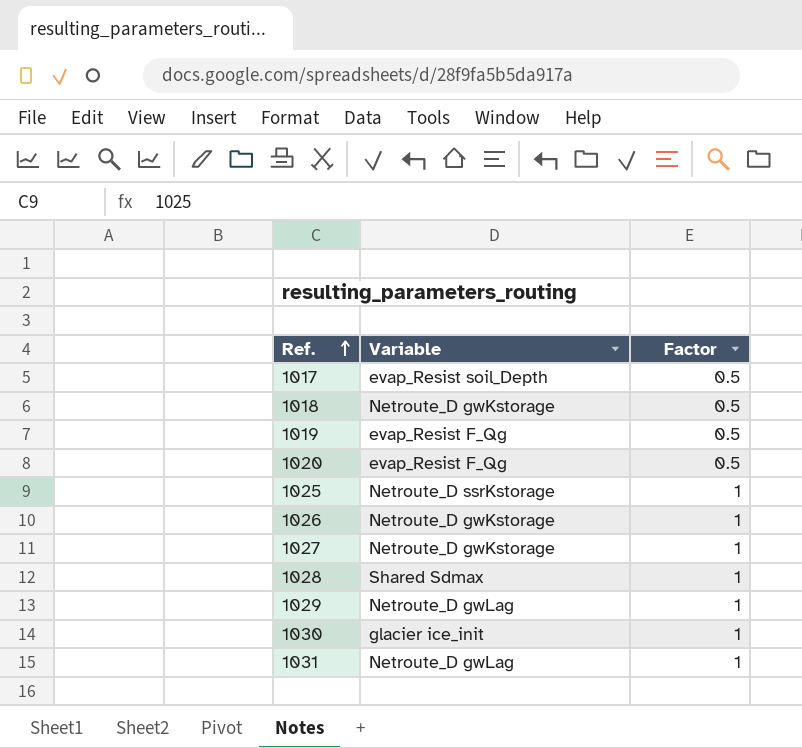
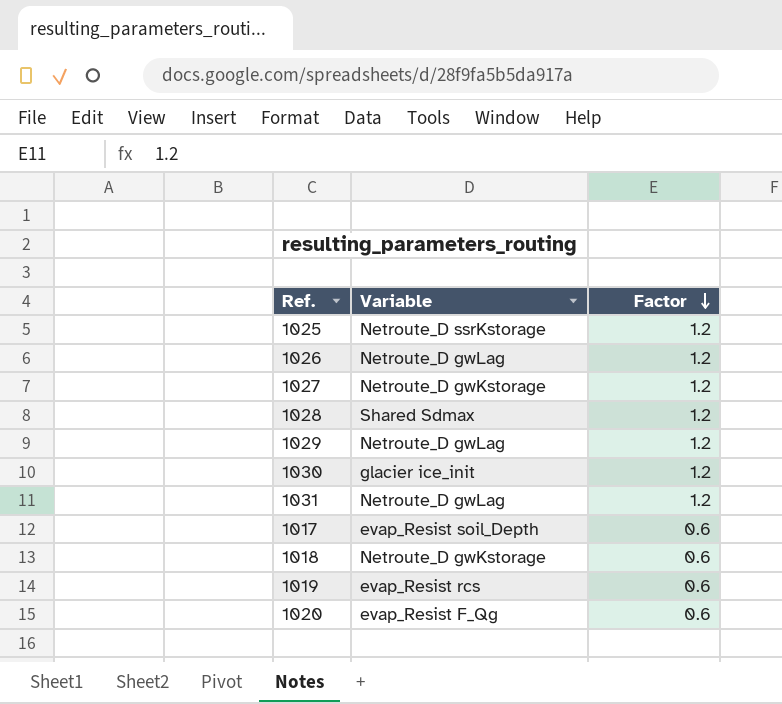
row order: Ref. ascending -> Factor descending
1025 | Factor: 1 -> 1.2
1026 | Variable: Netroute_D gwKstorage -> Netroute_D gwLag
1026 | Factor: 1 -> 1.2
1027 | Factor: 1 -> 1.2
1028 | Factor: 1 -> 1.2
1029 | Factor: 1 -> 1.2
1030 | Factor: 1 -> 1.2
1031 | Factor: 1 -> 1.2
1017 | Factor: 0.5 -> 0.6
1018 | Factor: 0.5 -> 0.6
1019 | Variable: evap_Resist F_Qg -> evap_Resist rcs
1019 | Factor: 0.5 -> 0.6
1020 | Factor: 0.5 -> 0.6

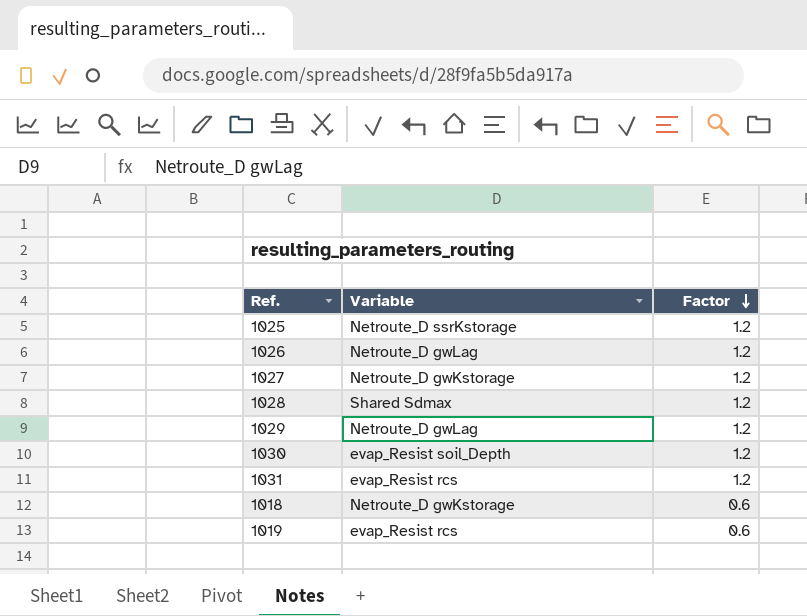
row 1017: evap_Resist soil_Depth | 0.6 -> none
row 1020: evap_Resist F_Qg | 0.6 -> none
1030 | Variable: glacier ice_init -> evap_Resist soil_Depth
1031 | Variable: Netroute_D gwLag -> evap_Resist rcs

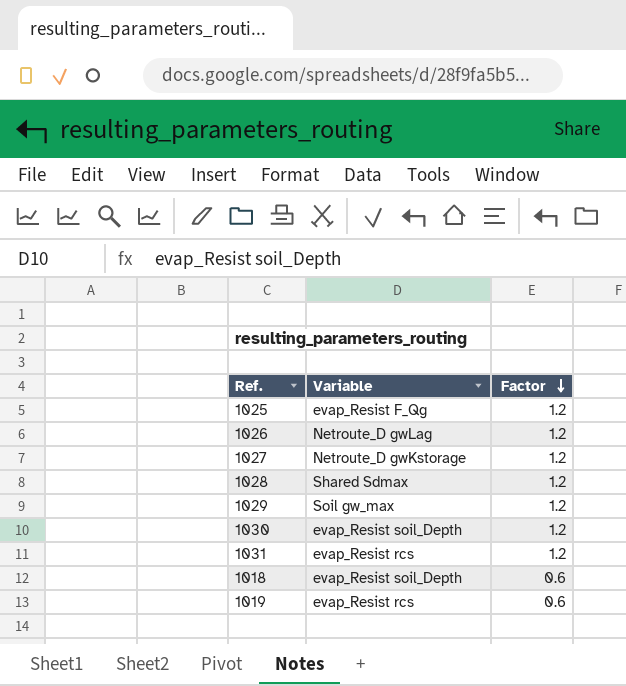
1025 | Variable: Netroute_D ssrKstorage -> evap_Resist F_Qg
1029 | Variable: Netroute_D gwLag -> Soil gw_max
1018 | Variable: Netroute_D gwKstorage -> evap_Resist soil_Depth

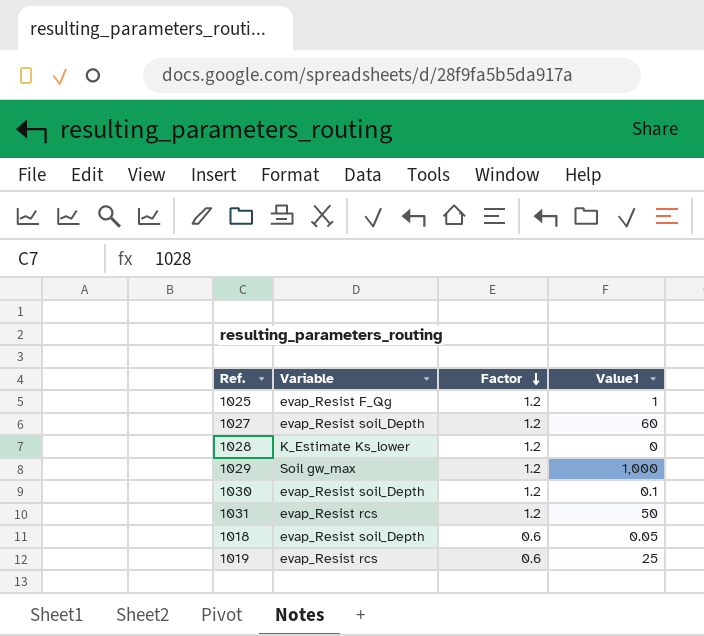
column Value1 | position: none -> 4
row 1026: Netroute_D gwLag | 1.2 -> none
1027 | Variable: Netroute_D gwKstorage -> evap_Resist soil_Depth
1028 | Variable: Shared Sdmax -> K_Estimate Ks_lower

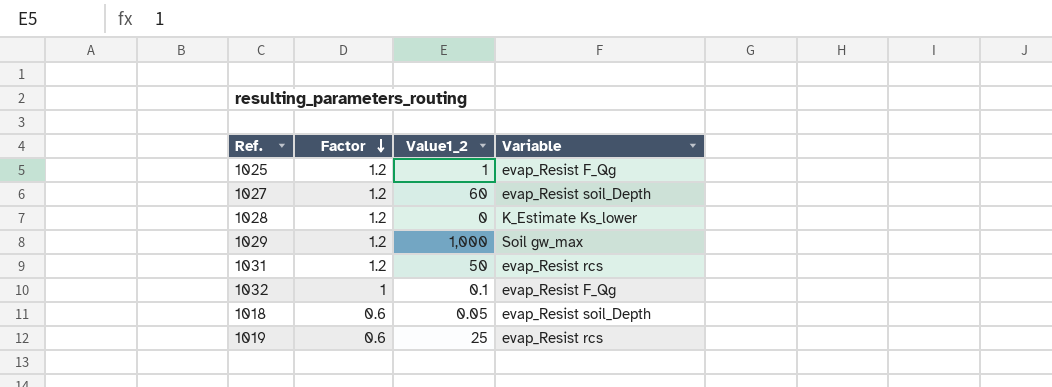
column name: Value1 -> Value1_2
column Variable | position: 2 -> 4
row 1030: evap_Resist soil_Depth | 1.2 | 0.1 -> none
row 1032: none -> 1 | 0.1 | evap_Resist F_Qg

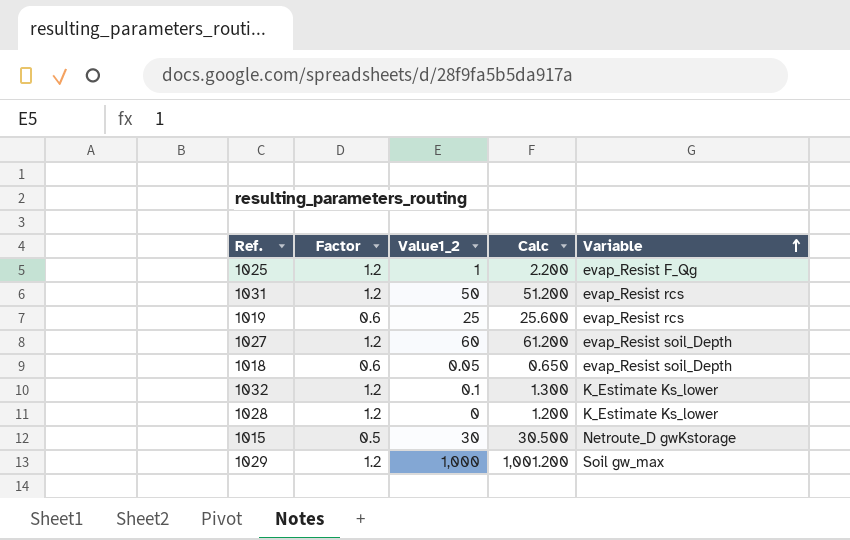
row order: Factor descending -> Variable ascending
column Calc | formula: none -> [Factor] + [Value1_2]
1032 | Factor: 1 -> 1.2
1032 | Variable: evap_Resist F_Qg -> K_Estimate Ks_lower
row 1015: none -> 0.5 | 30 | 30.500 | Netroute_D gwKstorage

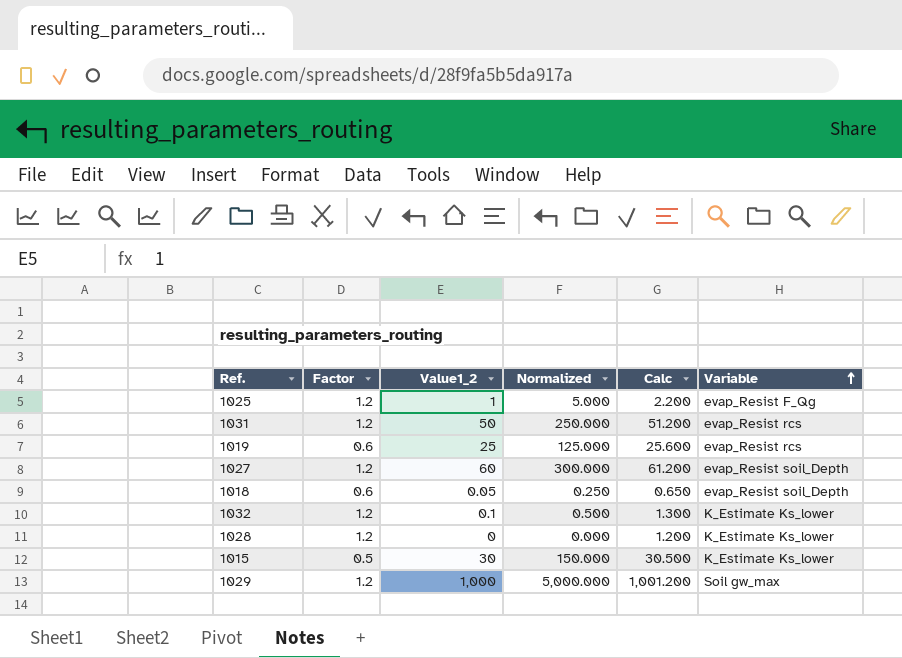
column Normalized | formula: none -> [Value1_2] * 5
1015 | Variable: Netroute_D gwKstorage -> K_Estimate Ks_lower

